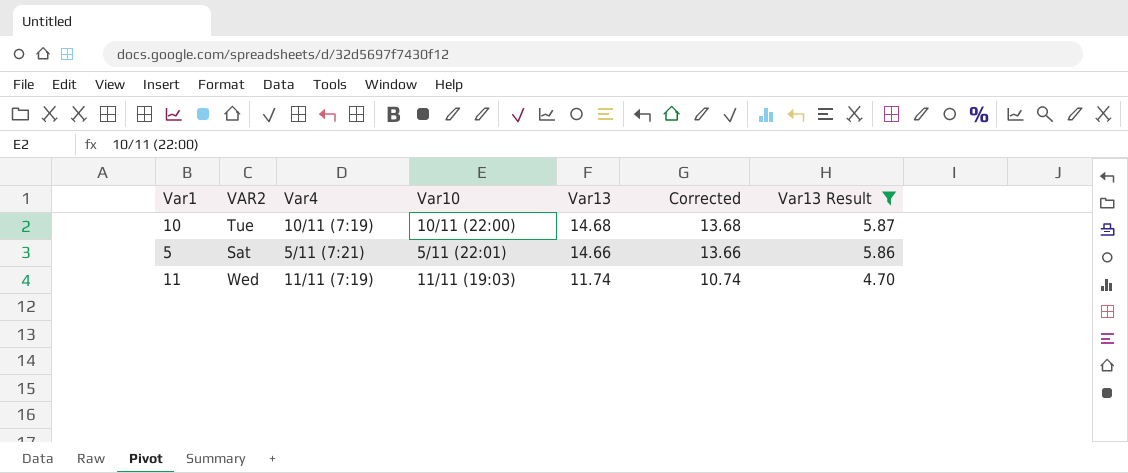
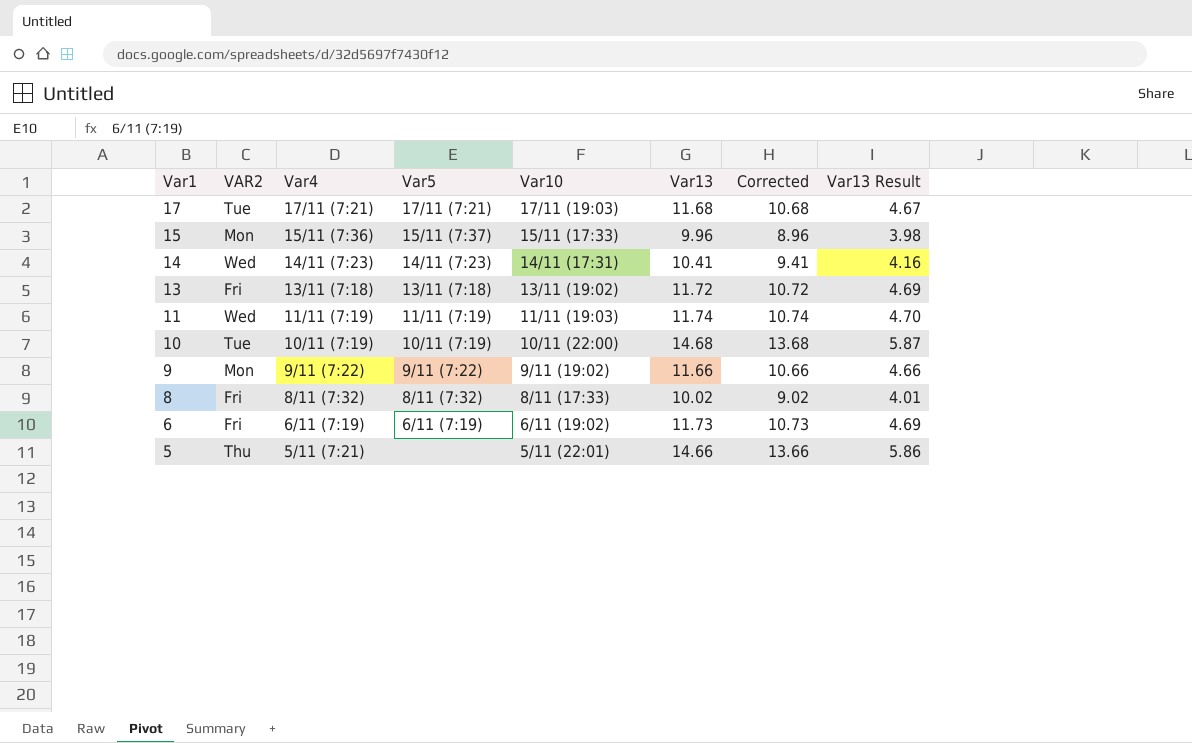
filter: Var13 Result >= 4.70 -> none
row order: Var13 descending -> Var1 descending
column Var5 | position: none -> 4
5 | VAR2: Sat -> Thu

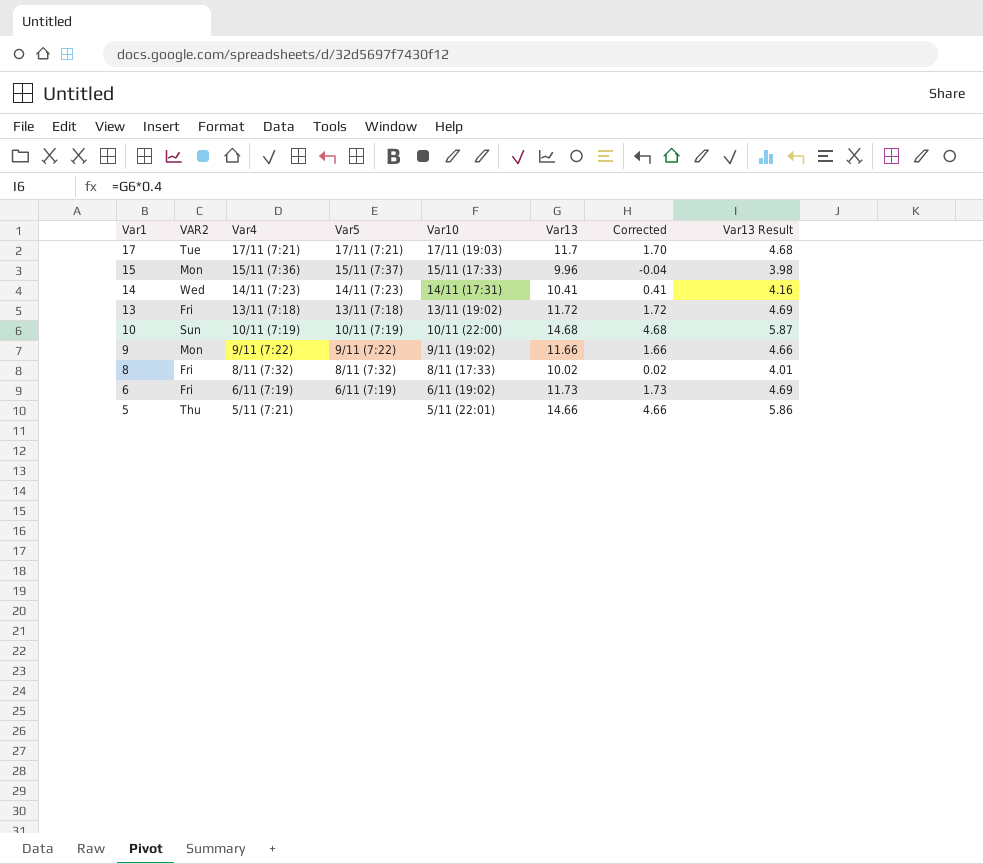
column Corrected | formula: [Var13] - 1 -> [Var13] - 10
row 11: Wed | 11/11 (7:19) | 11/11 (7:19) | 11/11 (19:03) | 11.74 | 10.74 | 4.70 -> none
17 | Var13: 11.68 -> 11.7
17 | Var13 Result: 4.67 -> 4.68
10 | VAR2: Tue -> Sun

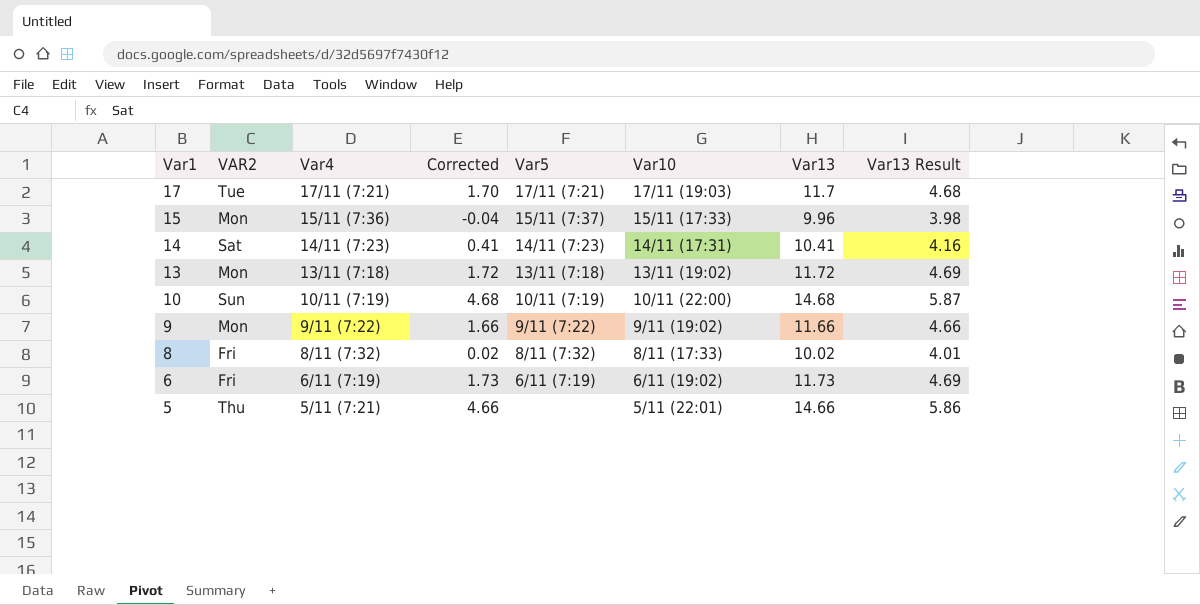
column Corrected | position: 7 -> 4
14 | VAR2: Wed -> Sat
13 | VAR2: Fri -> Mon

